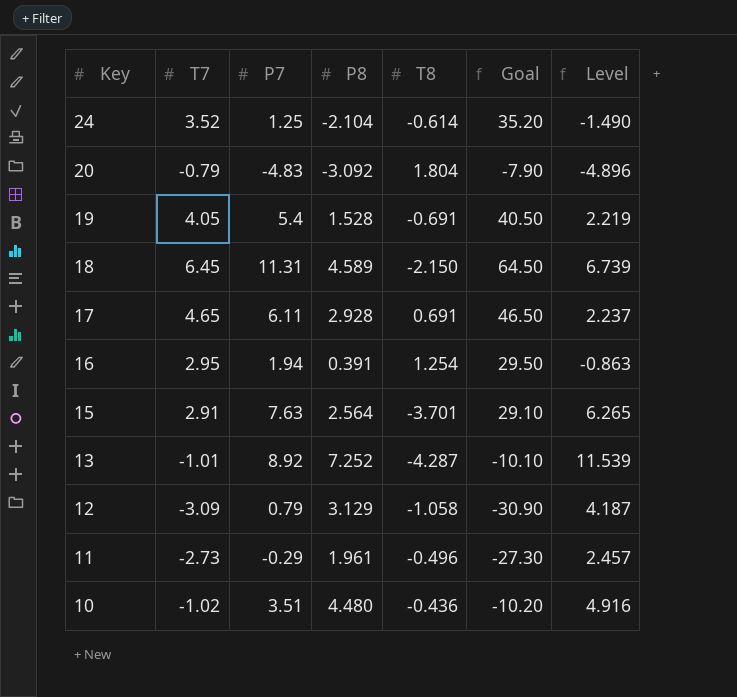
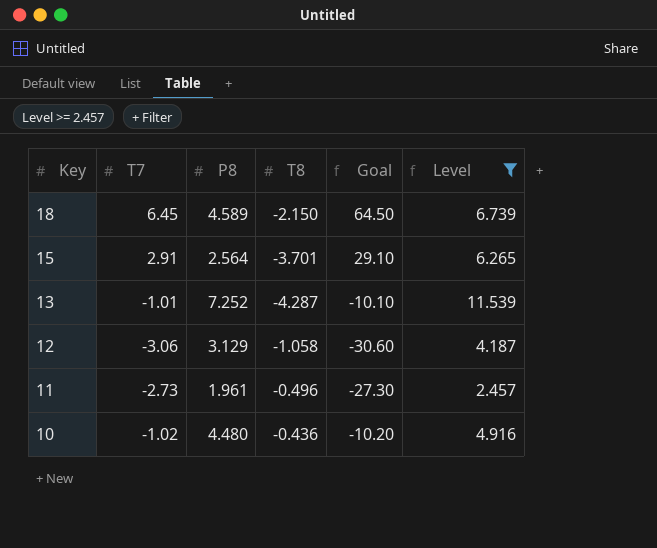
filter: none -> Level >= 2.457
column P7 | position: 3 -> none
12 | T7: -3.09 -> -3.06
12 | Goal: -30.90 -> -30.60

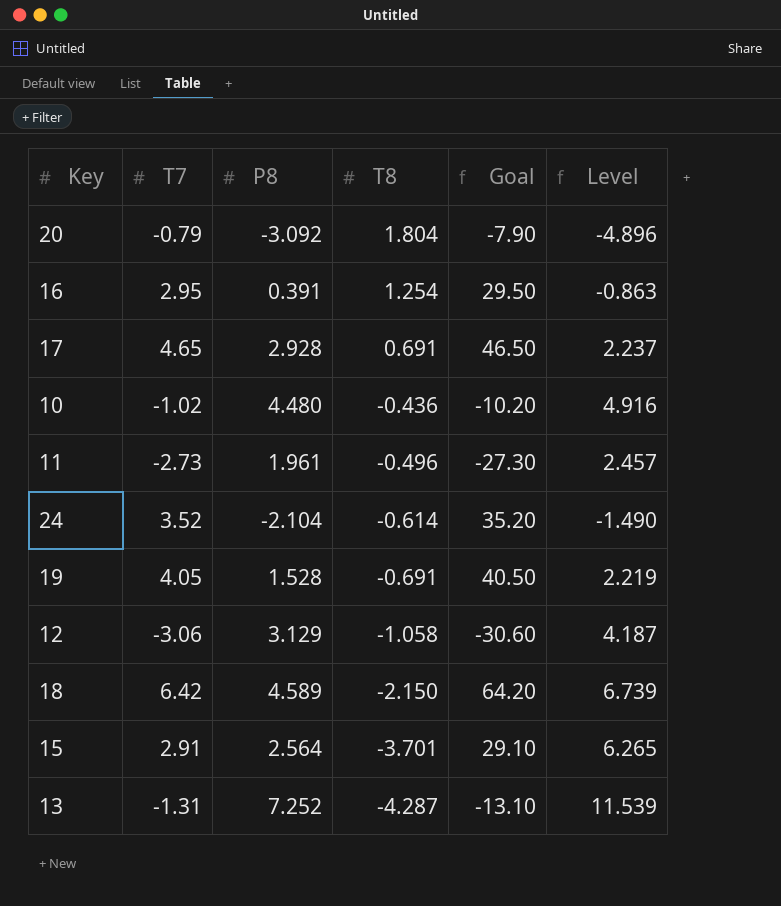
filter: Level >= 2.457 -> none
row order: Key descending -> T8 descending
18 | T7: 6.45 -> 6.42
18 | Goal: 64.50 -> 64.20
13 | T7: -1.01 -> -1.31
13 | Goal: -10.10 -> -13.10

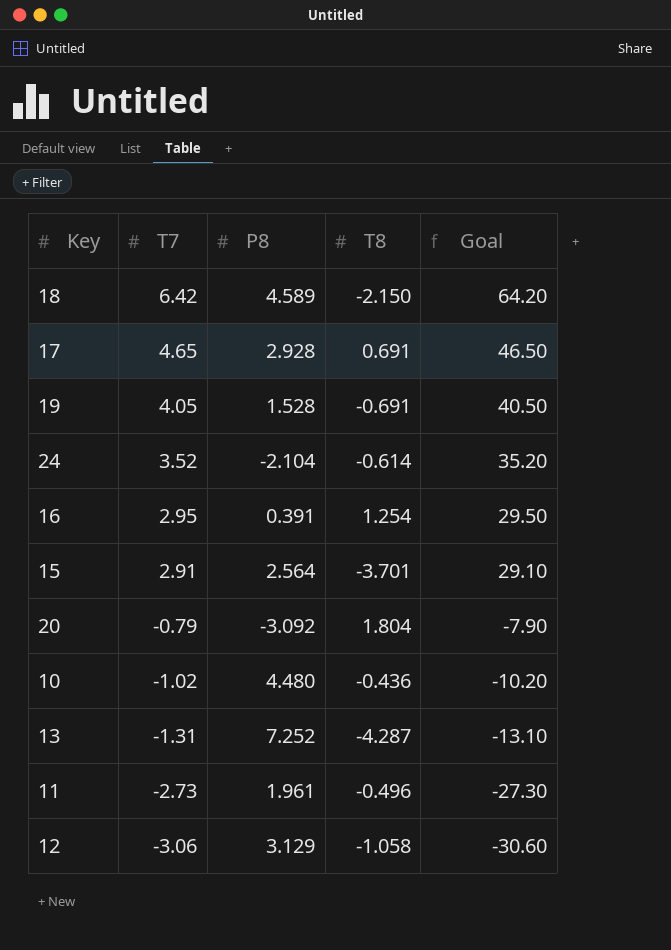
row order: T8 descending -> T7 descending
column Level | formula: [P8] - [T8] -> none

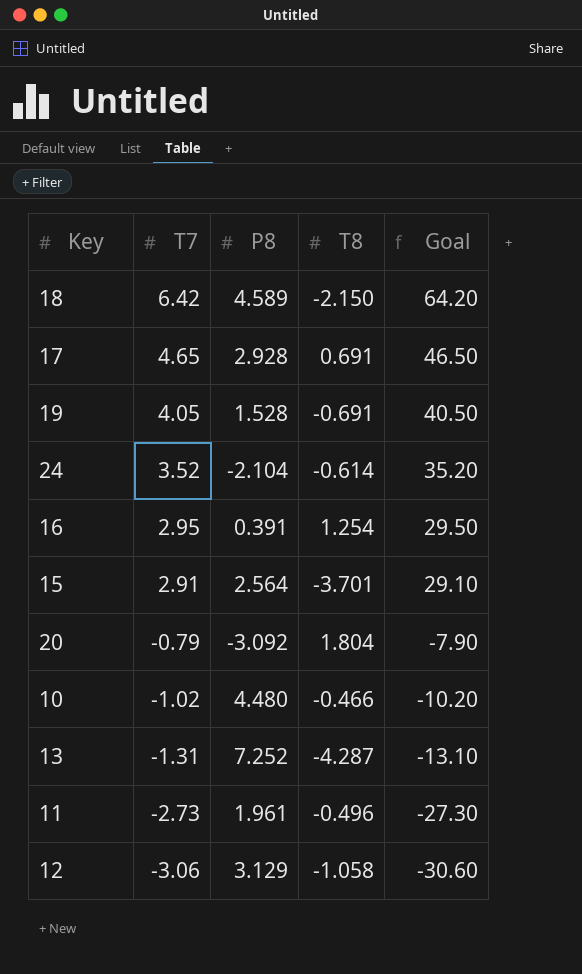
10 | T8: -0.436 -> -0.466

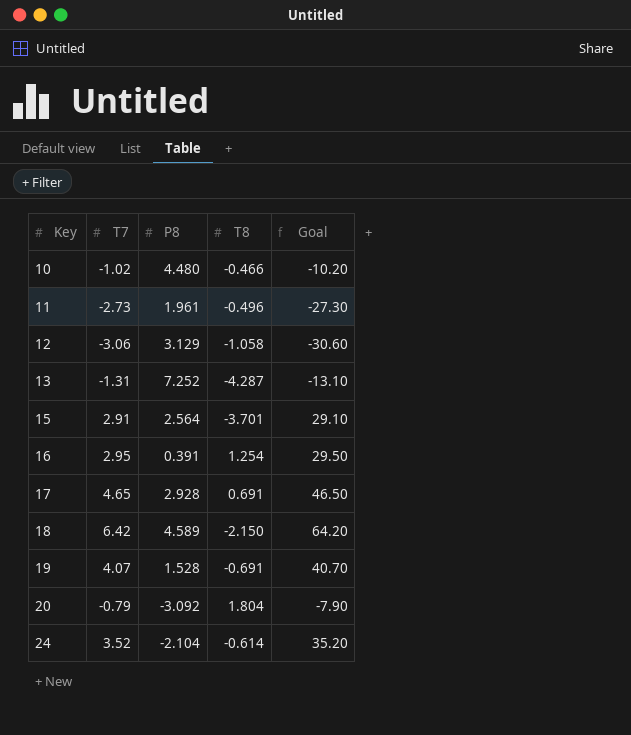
row order: T7 descending -> Key ascending
19 | T7: 4.05 -> 4.07
19 | Goal: 40.50 -> 40.70

